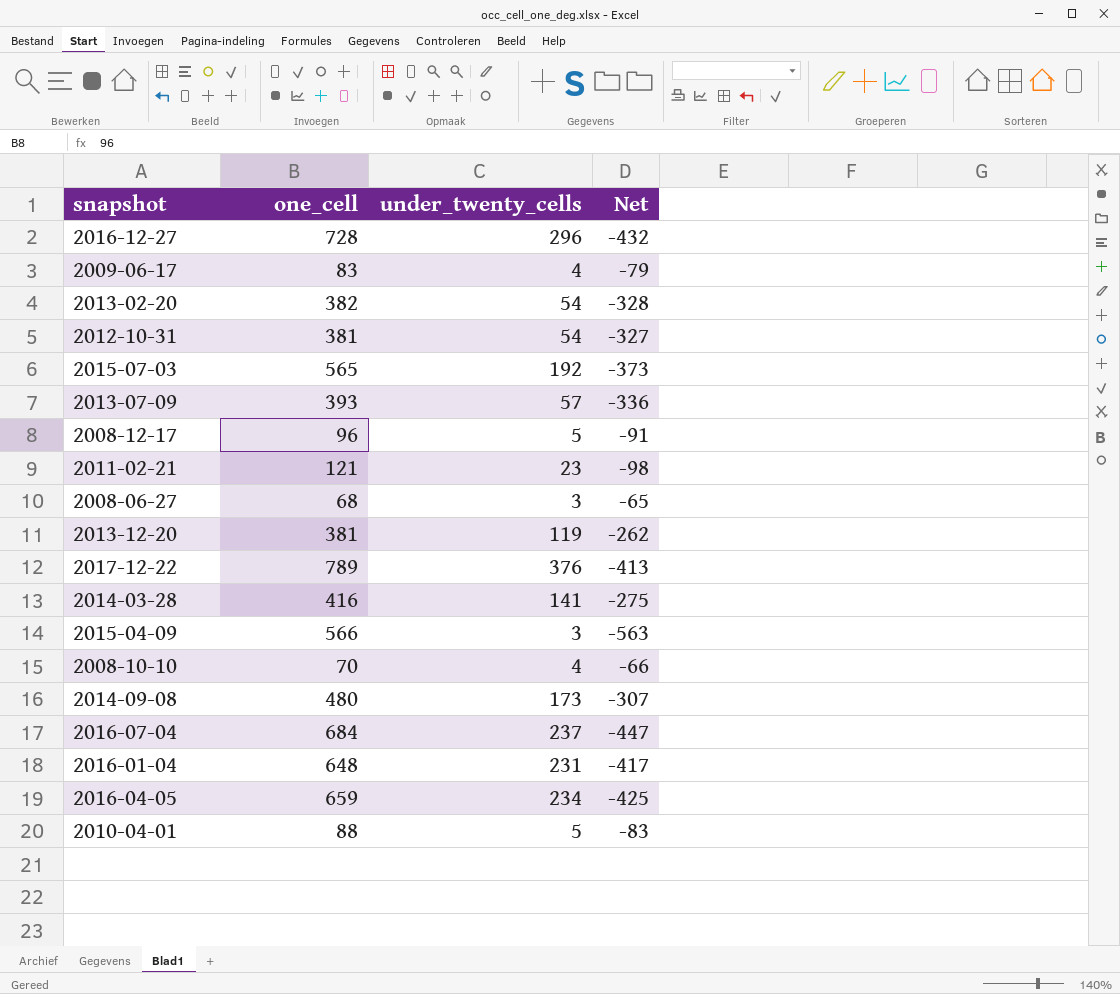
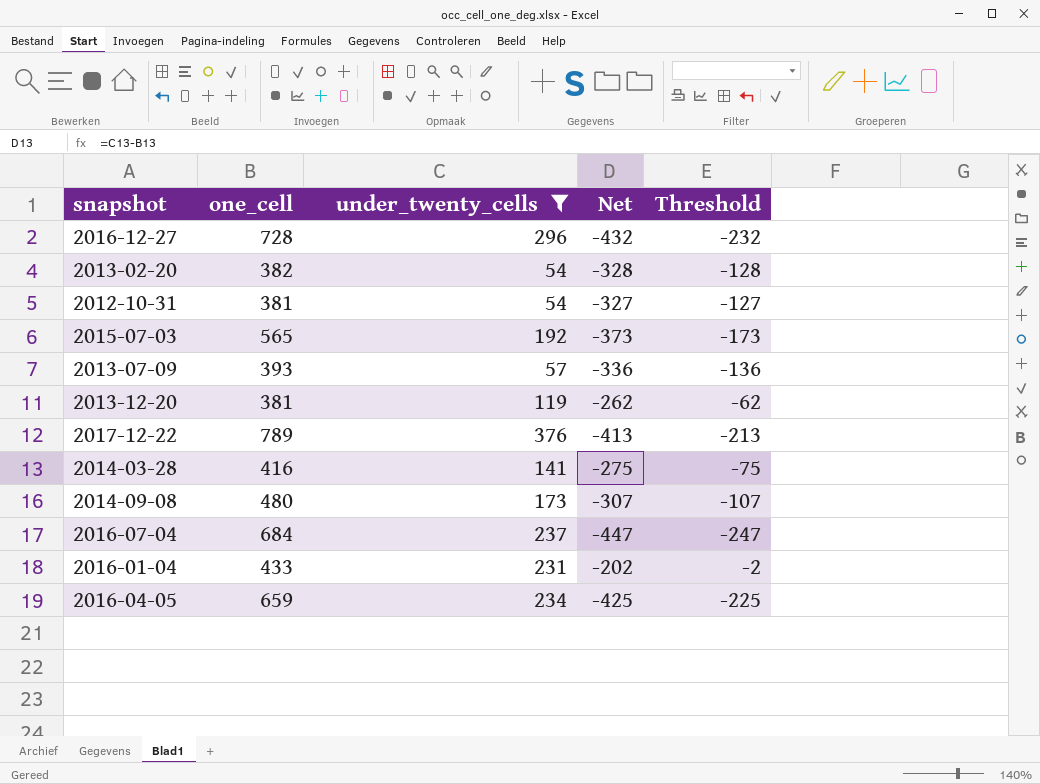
filter: none -> under_twenty_cells >= 54
column Threshold | formula: none -> [Net] + 200
2016-01-04 | one_cell: 648 -> 433
2016-01-04 | Net: -417 -> -202

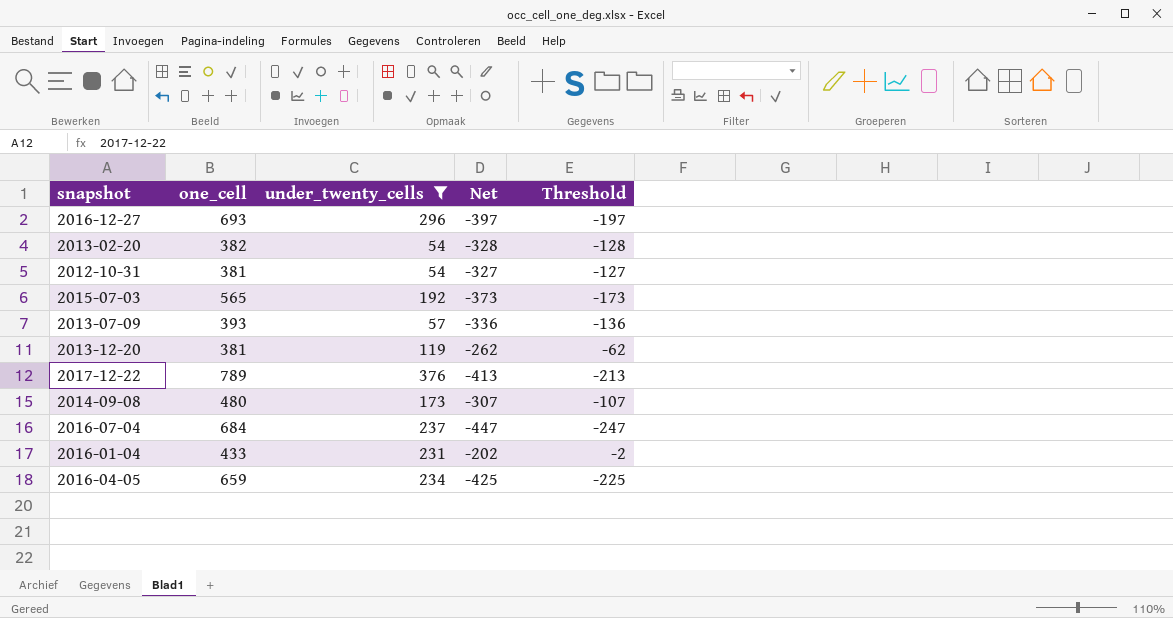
row 2014-03-28: 416 | 141 | -275 | -75 -> none
2016-12-27 | one_cell: 728 -> 693
2016-12-27 | Net: -432 -> -397
2016-12-27 | Threshold: -232 -> -197

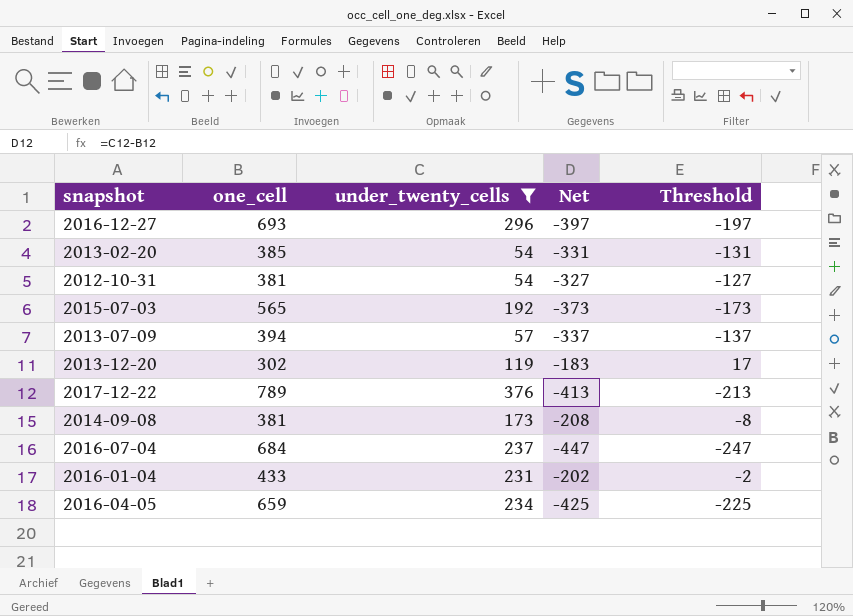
2013-02-20 | one_cell: 382 -> 385
2013-02-20 | Net: -328 -> -331
2013-02-20 | Threshold: -128 -> -131
2013-07-09 | one_cell: 393 -> 394
2013-07-09 | Net: -336 -> -337
2013-07-09 | Threshold: -136 -> -137
2013-12-20 | one_cell: 381 -> 302
2013-12-20 | Net: -262 -> -183
2013-12-20 | Threshold: -62 -> 17
2014-09-08 | one_cell: 480 -> 381
2014-09-08 | Net: -307 -> -208
2014-09-08 | Threshold: -107 -> -8

